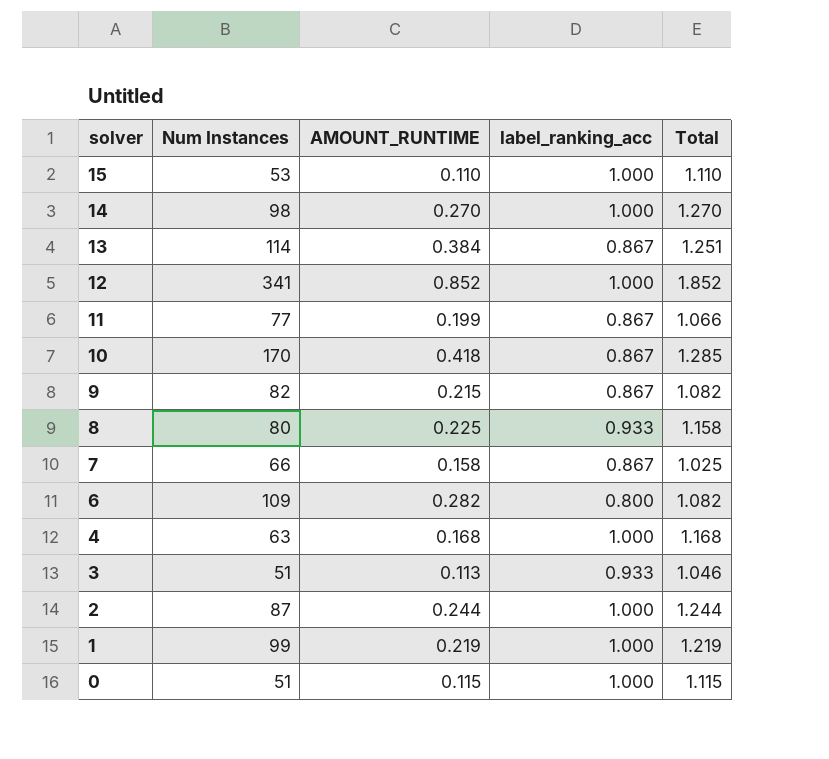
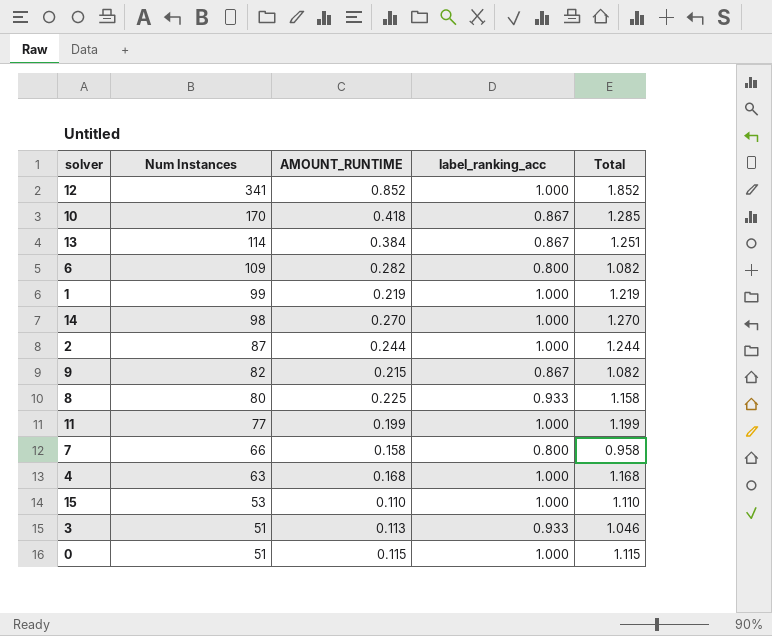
row order: solver descending -> Num Instances descending
11 | label_ranking_acc: 0.867 -> 1.000
11 | Total: 1.066 -> 1.199
7 | label_ranking_acc: 0.867 -> 0.800
7 | Total: 1.025 -> 0.958

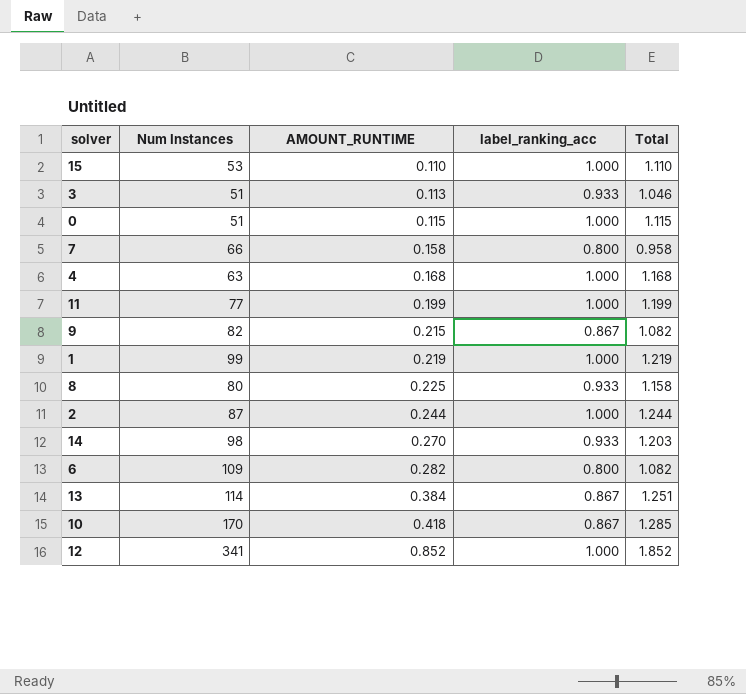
row order: Num Instances descending -> AMOUNT_RUNTIME ascending
14 | label_ranking_acc: 1.000 -> 0.933
14 | Total: 1.270 -> 1.203

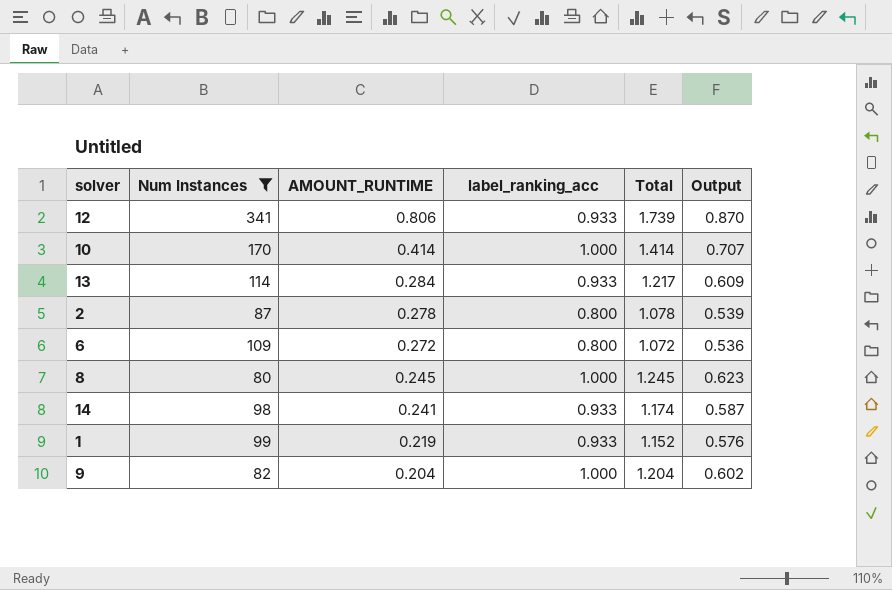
filter: none -> Num Instances >= 80
row order: AMOUNT_RUNTIME ascending -> AMOUNT_RUNTIME descending
column Output | formula: none -> [Total] * 0.5
12 | AMOUNT_RUNTIME: 0.852 -> 0.806
12 | label_ranking_acc: 1.000 -> 0.933
12 | Total: 1.852 -> 1.739
10 | AMOUNT_RUNTIME: 0.418 -> 0.414
10 | label_ranking_acc: 0.867 -> 1.000
10 | Total: 1.285 -> 1.414
13 | AMOUNT_RUNTIME: 0.384 -> 0.284
13 | label_ranking_acc: 0.867 -> 0.933
13 | Total: 1.251 -> 1.217
2 | AMOUNT_RUNTIME: 0.244 -> 0.278
2 | label_ranking_acc: 1.000 -> 0.800
2 | Total: 1.244 -> 1.078
6 | AMOUNT_RUNTIME: 0.282 -> 0.272
6 | Total: 1.082 -> 1.072
8 | AMOUNT_RUNTIME: 0.225 -> 0.245
8 | label_ranking_acc: 0.933 -> 1.000
8 | Total: 1.158 -> 1.245
14 | AMOUNT_RUNTIME: 0.270 -> 0.241
14 | Total: 1.203 -> 1.174
1 | label_ranking_acc: 1.000 -> 0.933
1 | Total: 1.219 -> 1.152
9 | AMOUNT_RUNTIME: 0.215 -> 0.204
9 | label_ranking_acc: 0.867 -> 1.000
9 | Total: 1.082 -> 1.204

